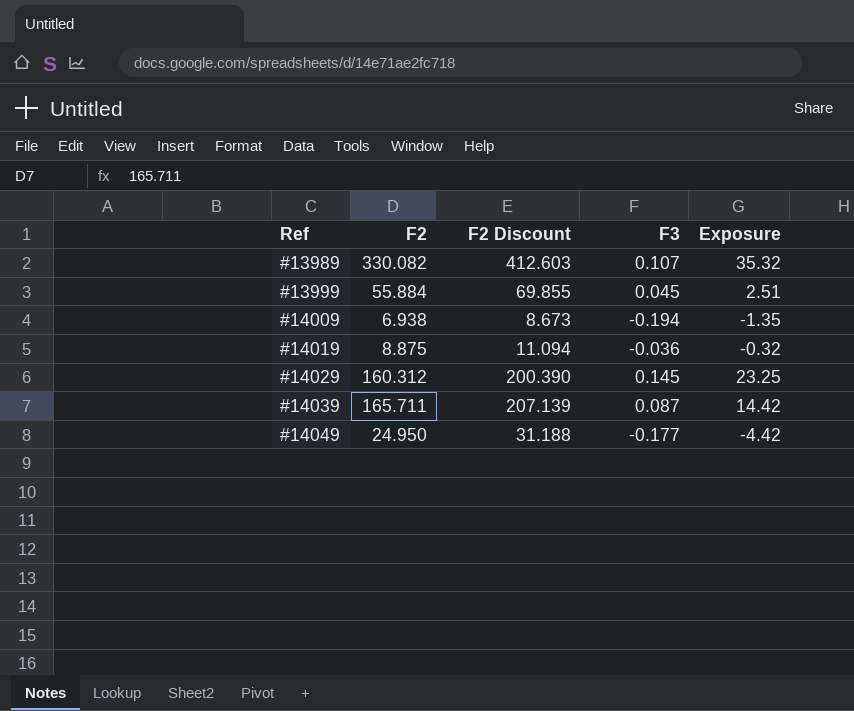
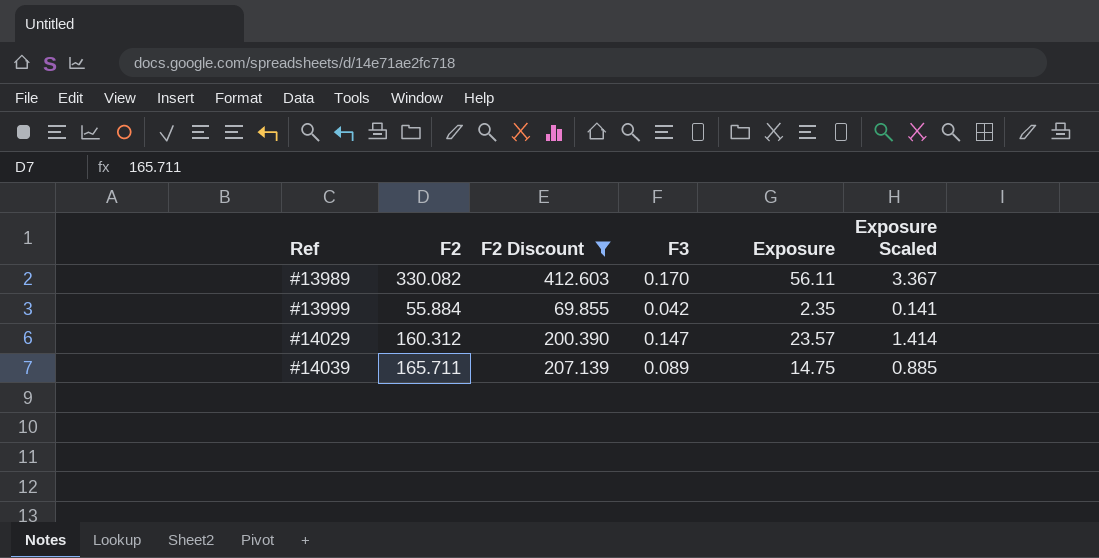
filter: none -> F2 Discount >= 69.855
column Exposure Scaled | formula: none -> [Exposure] * 0.06
#13989 | F3: 0.107 -> 0.170
#13989 | Exposure: 35.32 -> 56.11
#13999 | F3: 0.045 -> 0.042
#13999 | Exposure: 2.51 -> 2.35
#14029 | F3: 0.145 -> 0.147
#14029 | Exposure: 23.25 -> 23.57
#14039 | F3: 0.087 -> 0.089
#14039 | Exposure: 14.42 -> 14.75

